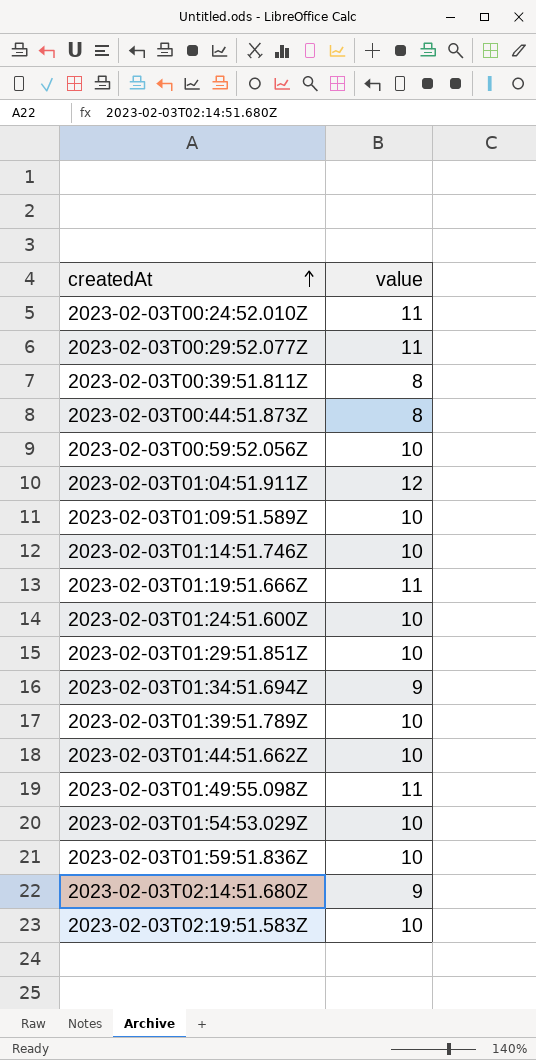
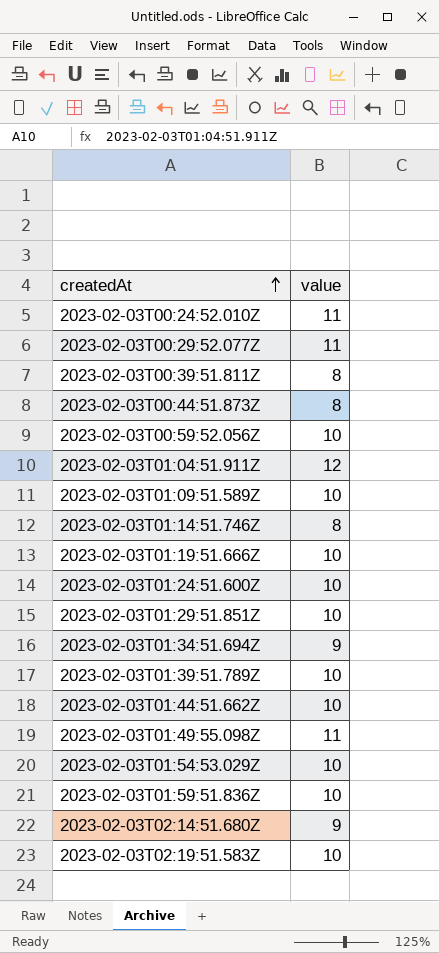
2023-02-03T01:14:51.746Z | value: 10 -> 8
2023-02-03T01:19:51.666Z | value: 11 -> 10

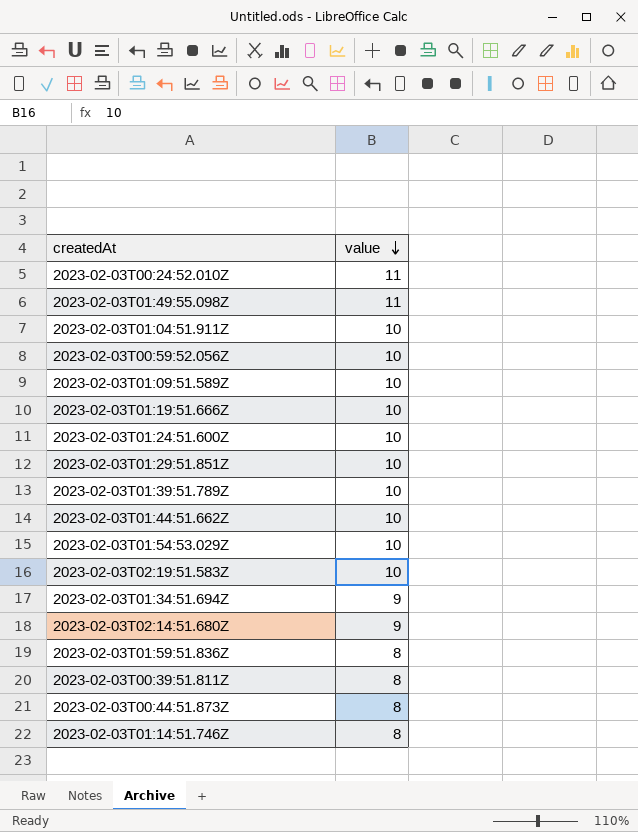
row order: createdAt ascending -> value descending
row 2023-02-03T00:29:52.077Z: 11 -> none
2023-02-03T01:04:51.911Z | value: 12 -> 10
2023-02-03T01:59:51.836Z | value: 10 -> 8

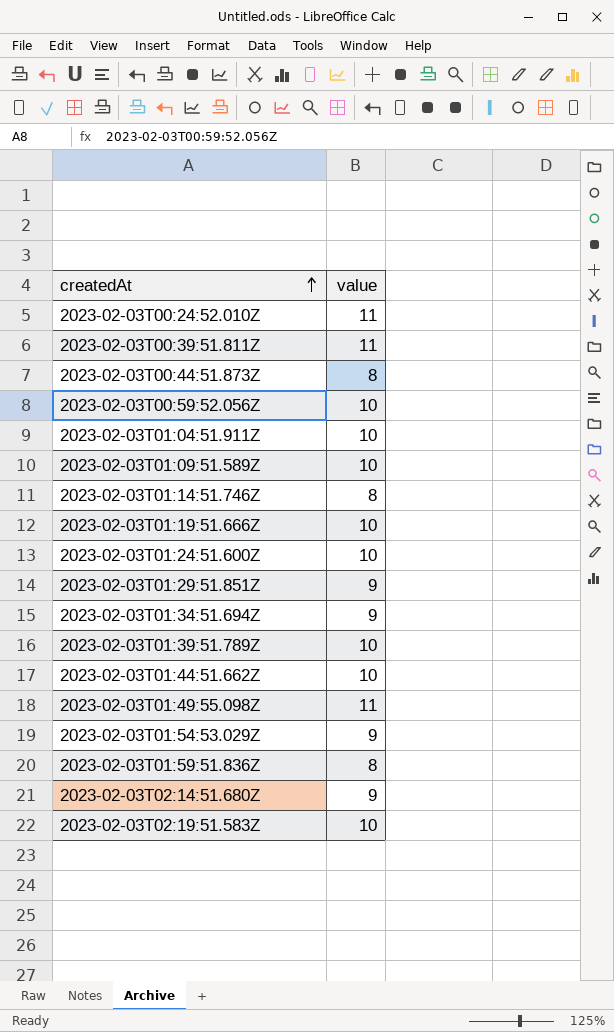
row order: value descending -> createdAt ascending
2023-02-03T00:39:51.811Z | value: 8 -> 11
2023-02-03T01:29:51.851Z | value: 10 -> 9
2023-02-03T01:54:53.029Z | value: 10 -> 9

